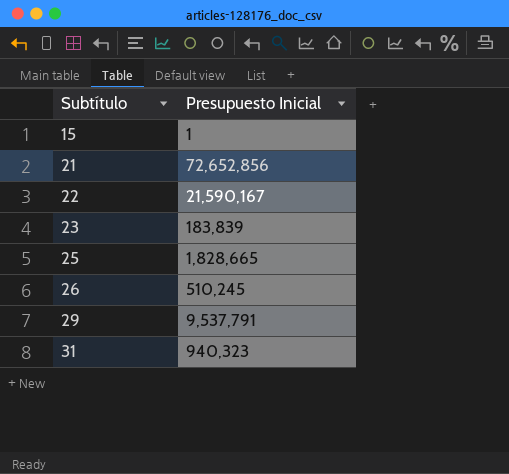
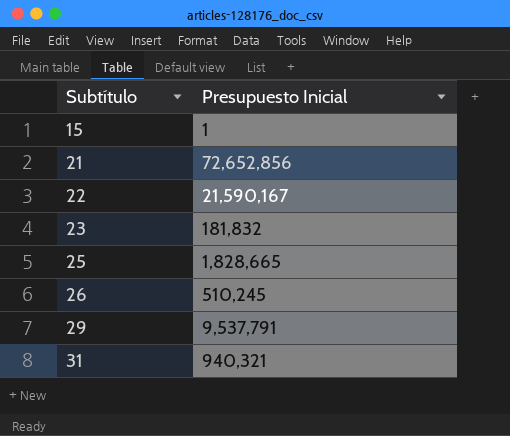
23 | Presupuesto Inicial: 183,839 -> 181,832
31 | Presupuesto Inicial: 940,323 -> 940,321

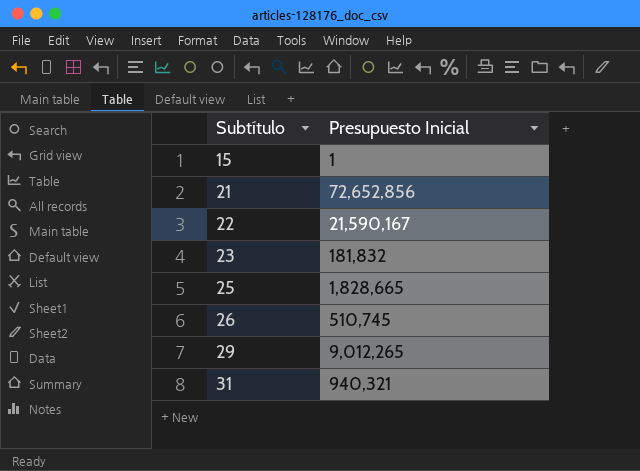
26 | Presupuesto Inicial: 510,245 -> 510,745
29 | Presupuesto Inicial: 9,537,791 -> 9,012,265

